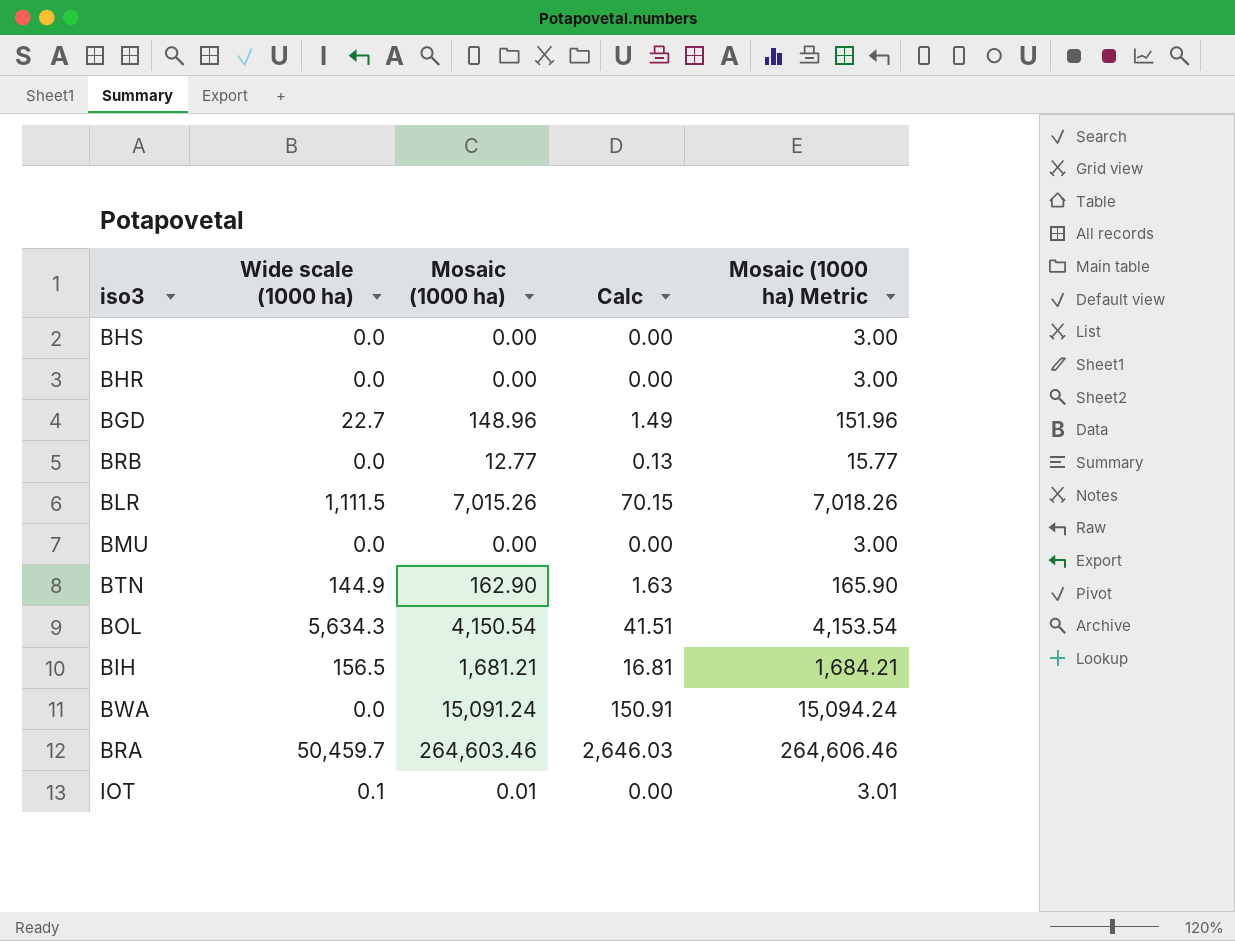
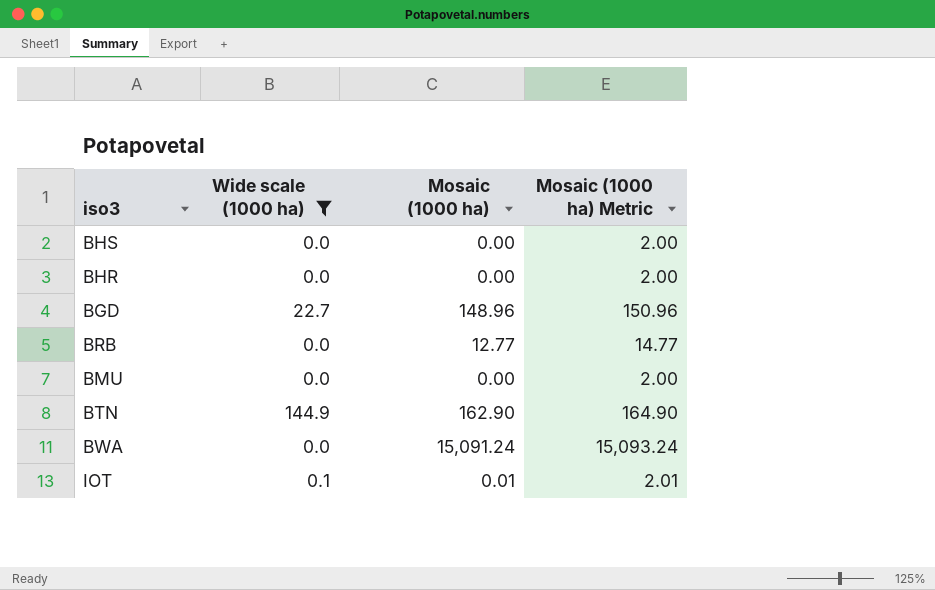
filter: none -> Wide scale (1000 ha) <= 144.9
column Calc | formula: [Mosaic (1000 ha)] * 0.01 -> none
column Mosaic (1000 ha) Metric | formula: [Mosaic (1000 ha)] + 3 -> [Mosaic (1000 ha)] + 2

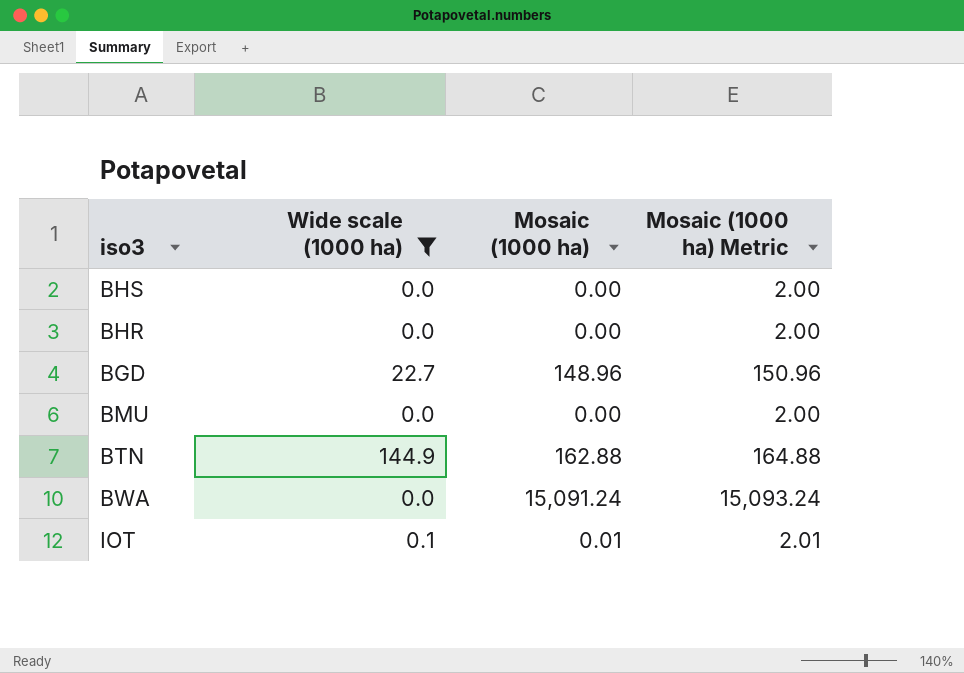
row BRB: 0.0 | 12.77 | 14.77 -> none
BTN | Mosaic (1000 ha): 162.90 -> 162.88
BTN | Mosaic (1000 ha) Metric: 164.90 -> 164.88

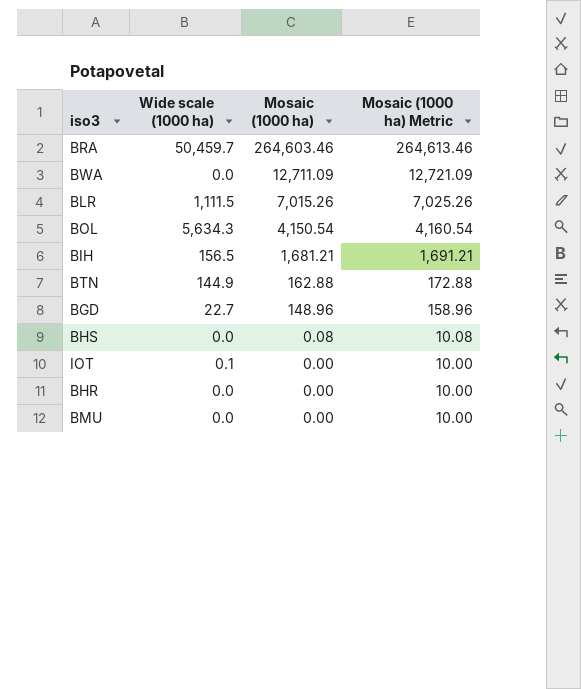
filter: Wide scale (1000 ha) <= 144.9 -> none
row order: none -> Mosaic (1000 ha) descending
column Mosaic (1000 ha) Metric | formula: [Mosaic (1000 ha)] + 2 -> [Mosaic (1000 ha)] + 10
BWA | Mosaic (1000 ha): 15,091.24 -> 12,711.09
BHS | Mosaic (1000 ha): 0.00 -> 0.08
IOT | Mosaic (1000 ha): 0.01 -> 0.00

